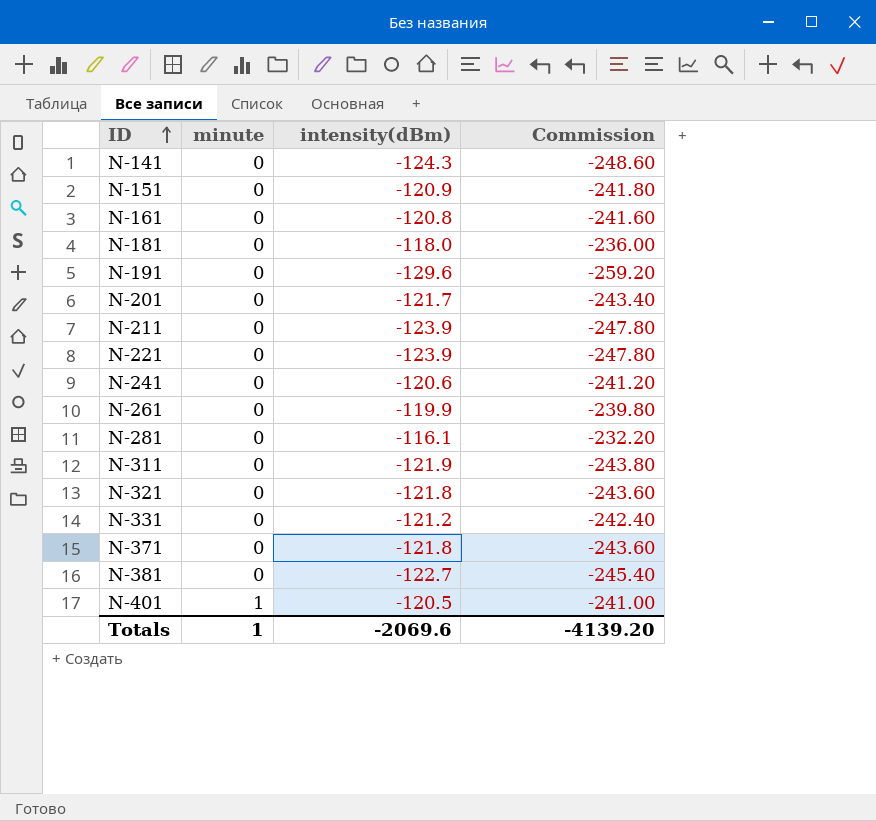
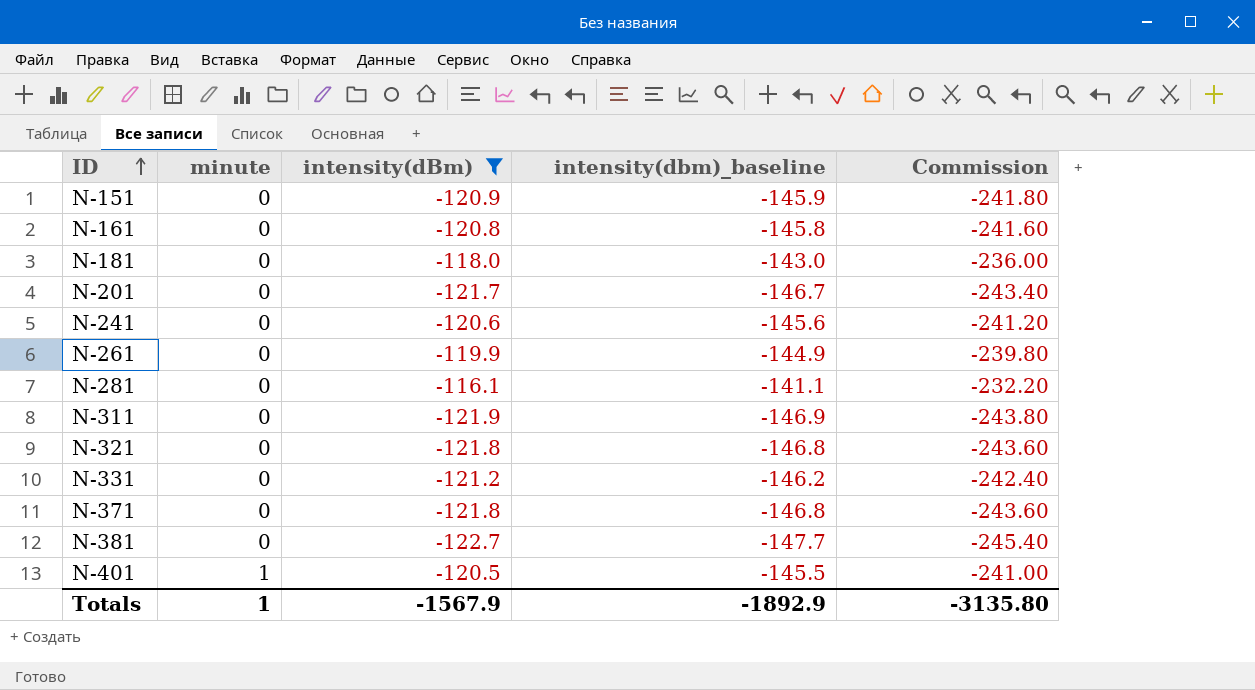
filter: none -> intensity(dBm) >= -122.7
column intensity(dbm)_baseline | formula: none -> [intensity(dBm)] - 25
Totals | intensity(dBm): -2069.6 -> -1567.9
Totals | Commission: -4139.20 -> -3135.80

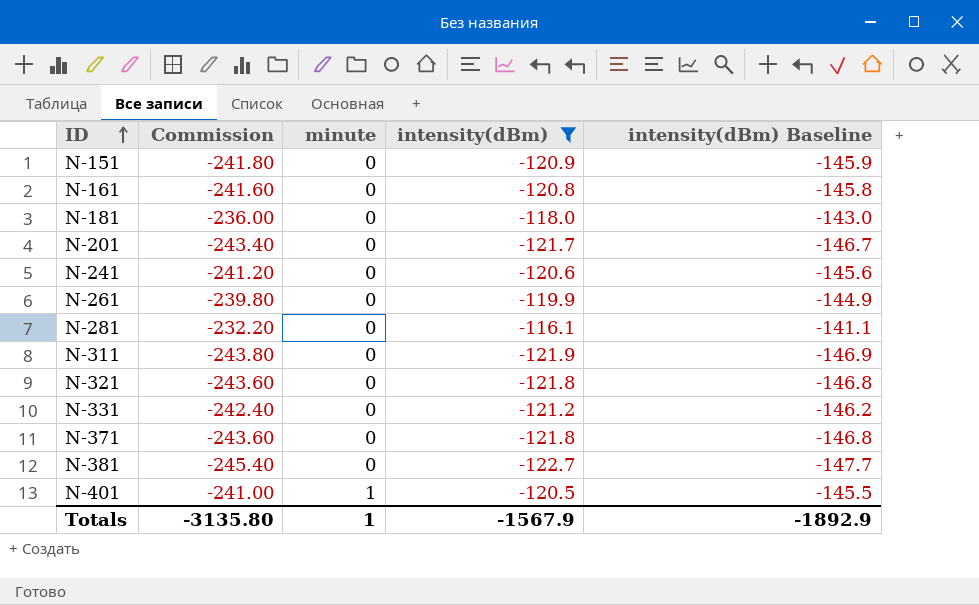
column Commission | position: 5 -> 2
column name: intensity(dbm)_baseline -> intensity(dBm) Baseline

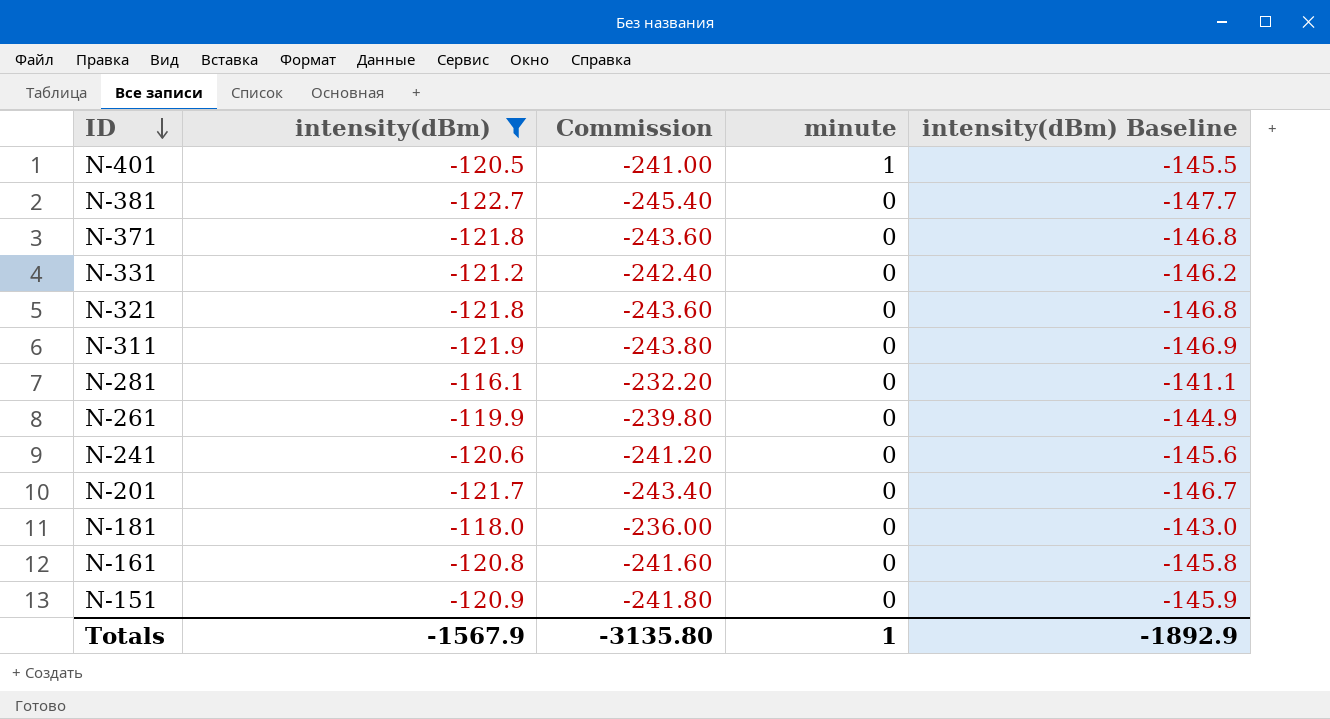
row order: ID ascending -> ID descending
column intensity(dBm) | position: 4 -> 2

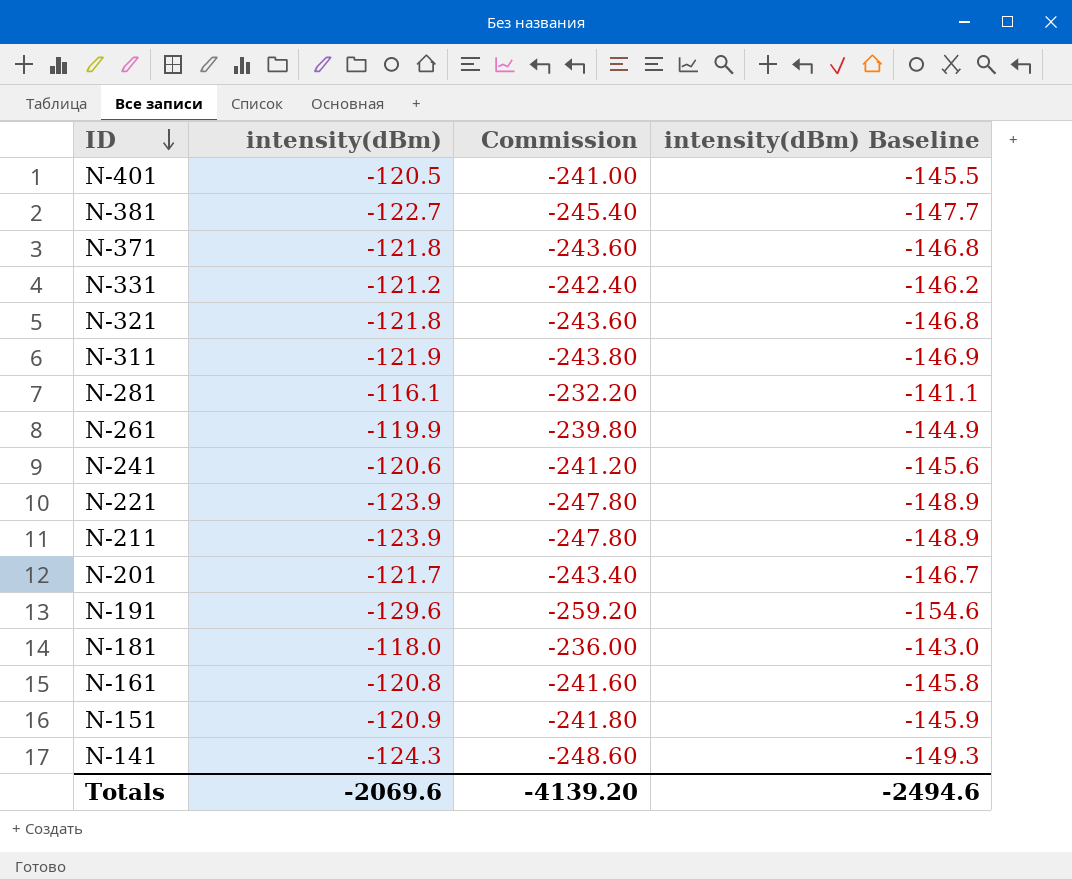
filter: intensity(dBm) >= -122.7 -> none
column minute | position: 4 -> none
Totals | intensity(dBm): -1567.9 -> -2069.6
Totals | Commission: -3135.80 -> -4139.20
Totals | intensity(dBm) Baseline: -1892.9 -> -2494.6

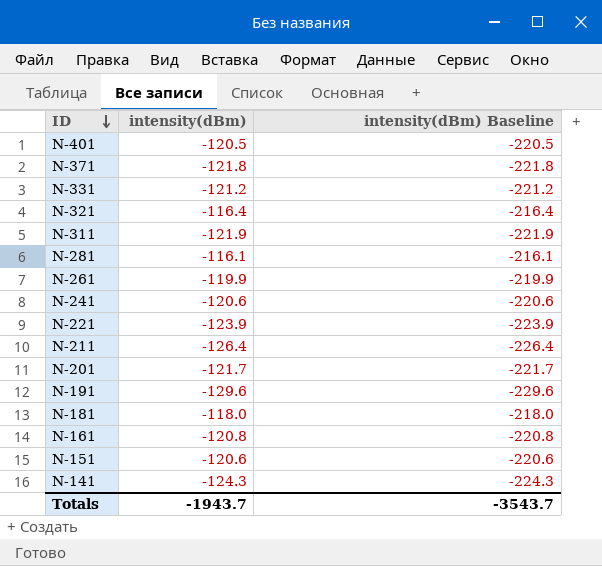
column Commission | formula: [intensity(dBm)] * 2 -> none
column intensity(dBm) Baseline | formula: [intensity(dBm)] - 25 -> [intensity(dBm)] - 100
row N-381: -122.7 | -245.40 | -147.7 -> none
N-321 | intensity(dBm): -121.8 -> -116.4
N-211 | intensity(dBm): -123.9 -> -126.4
N-151 | intensity(dBm): -120.9 -> -120.6
Totals | intensity(dBm): -2069.6 -> -1943.7
Totals | intensity(dBm) Baseline: -2494.6 -> -3543.7

